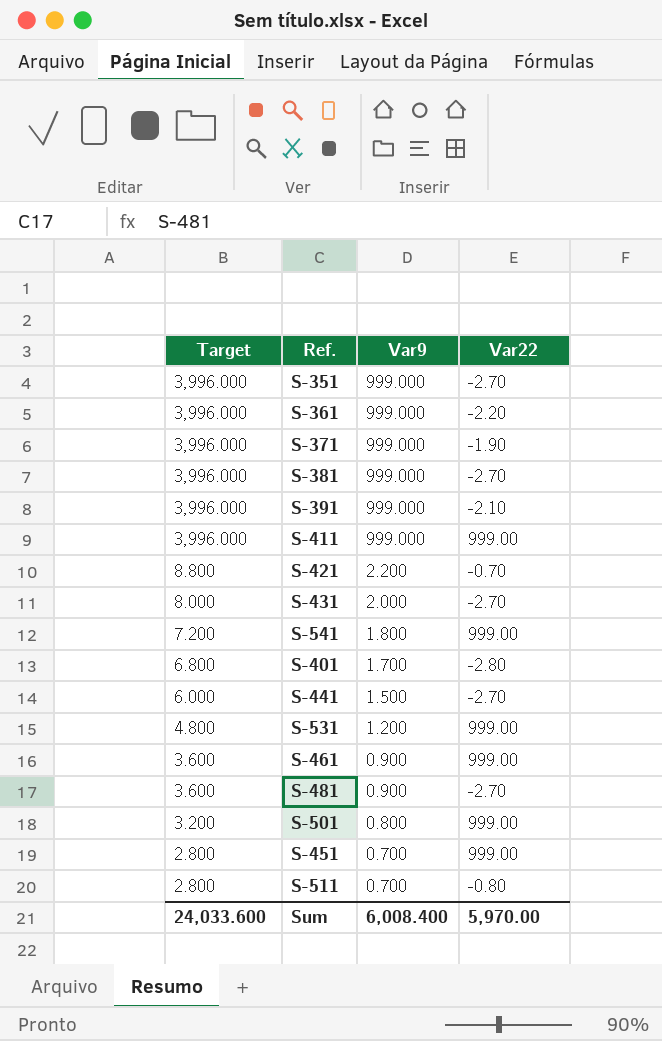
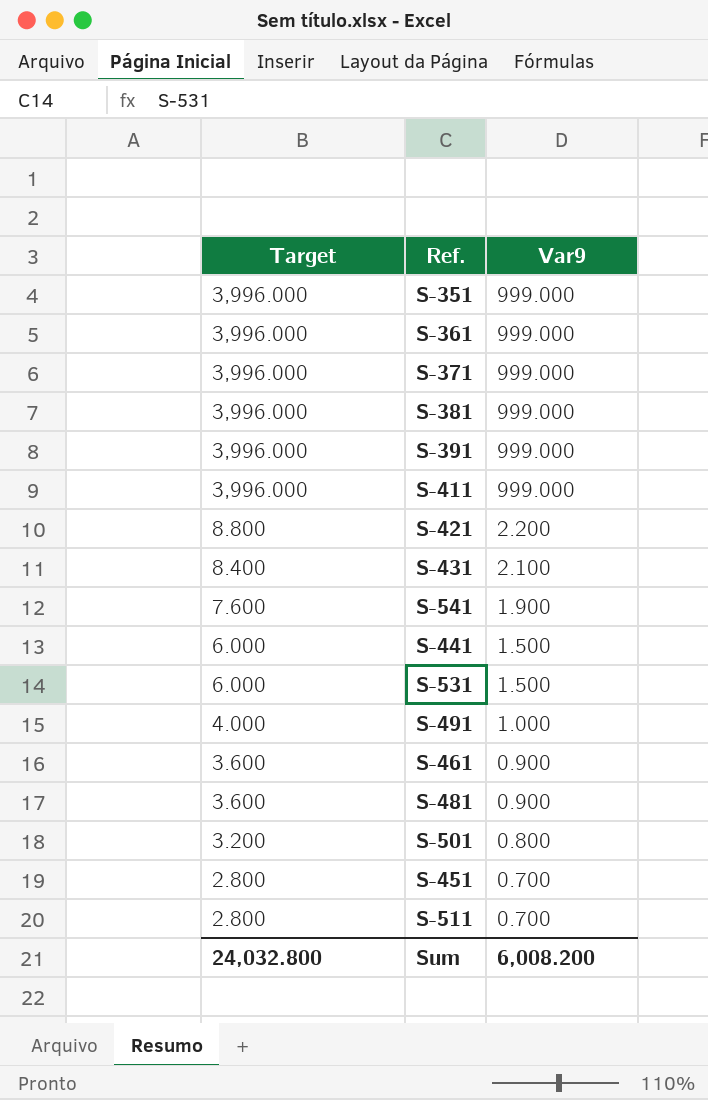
column Var22 | position: 4 -> none
row S-401: 6.800 | 1.700 | -2.80 -> none
S-431 | Target: 8.000 -> 8.400
S-431 | Var9: 2.000 -> 2.100
S-541 | Target: 7.200 -> 7.600
S-541 | Var9: 1.800 -> 1.900
S-531 | Target: 4.800 -> 6.000
S-531 | Var9: 1.200 -> 1.500
row S-491: none -> 4.000 | 1.000
Sum | Target: 24,033.600 -> 24,032.800
Sum | Var9: 6,008.400 -> 6,008.200

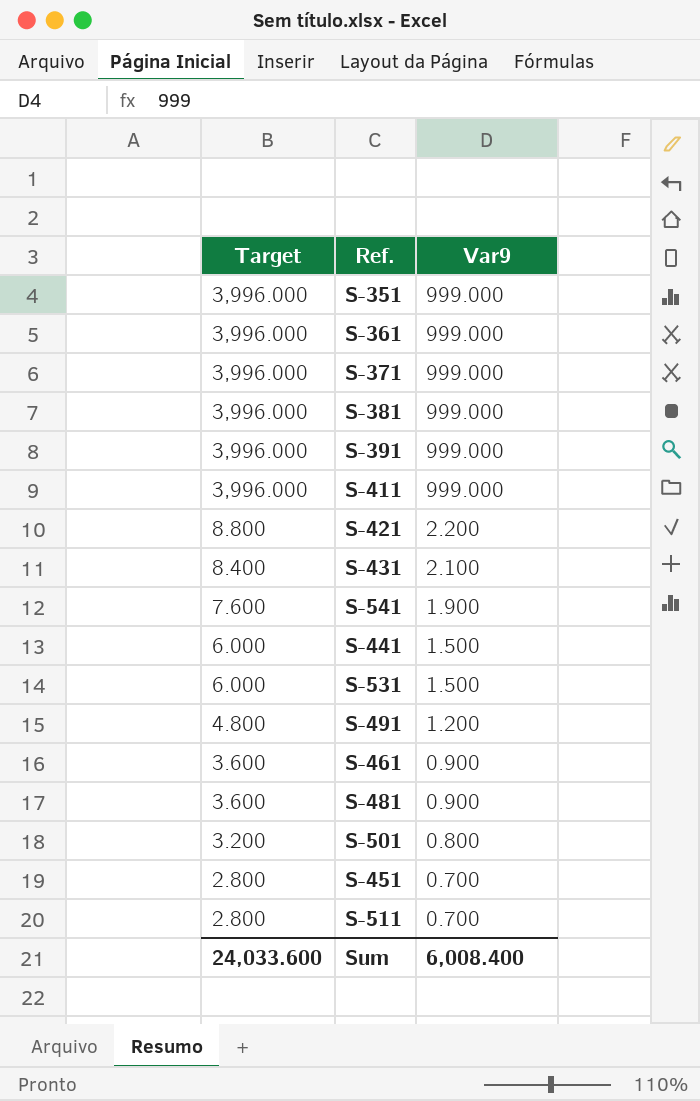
S-491 | Target: 4.000 -> 4.800
S-491 | Var9: 1.000 -> 1.200
Sum | Target: 24,032.800 -> 24,033.600
Sum | Var9: 6,008.200 -> 6,008.400

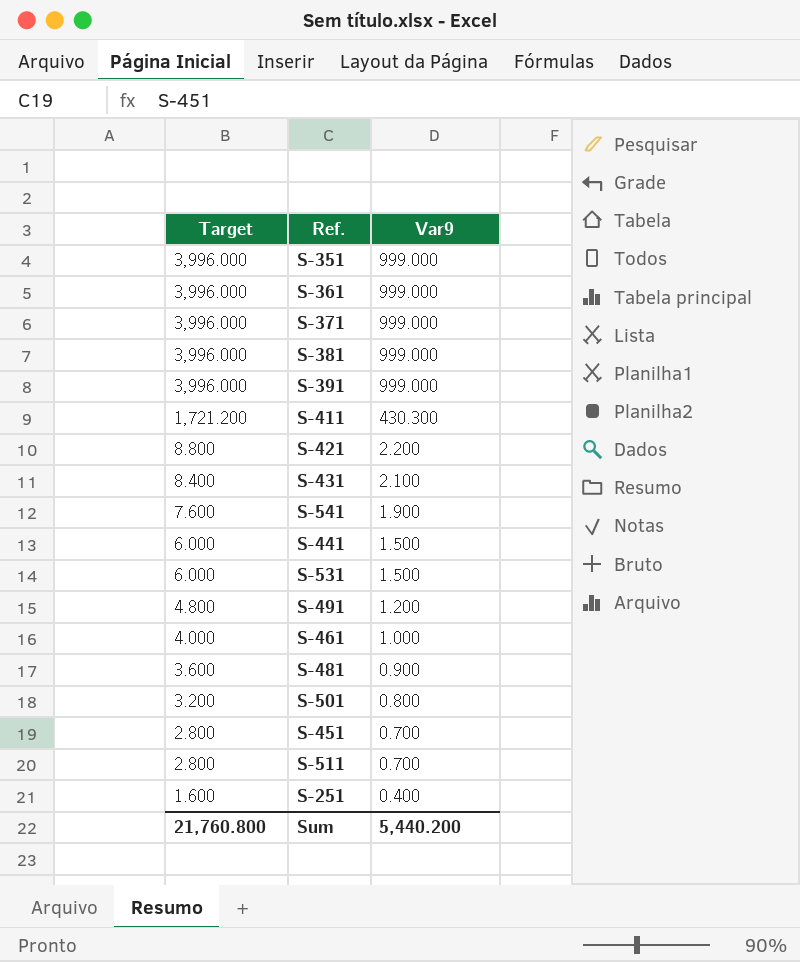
S-411 | Target: 3,996.000 -> 1,721.200
S-411 | Var9: 999.000 -> 430.300
S-461 | Target: 3.600 -> 4.000
S-461 | Var9: 0.900 -> 1.000
row S-251: none -> 1.600 | 0.400
Sum | Target: 24,033.600 -> 21,760.800
Sum | Var9: 6,008.400 -> 5,440.200

